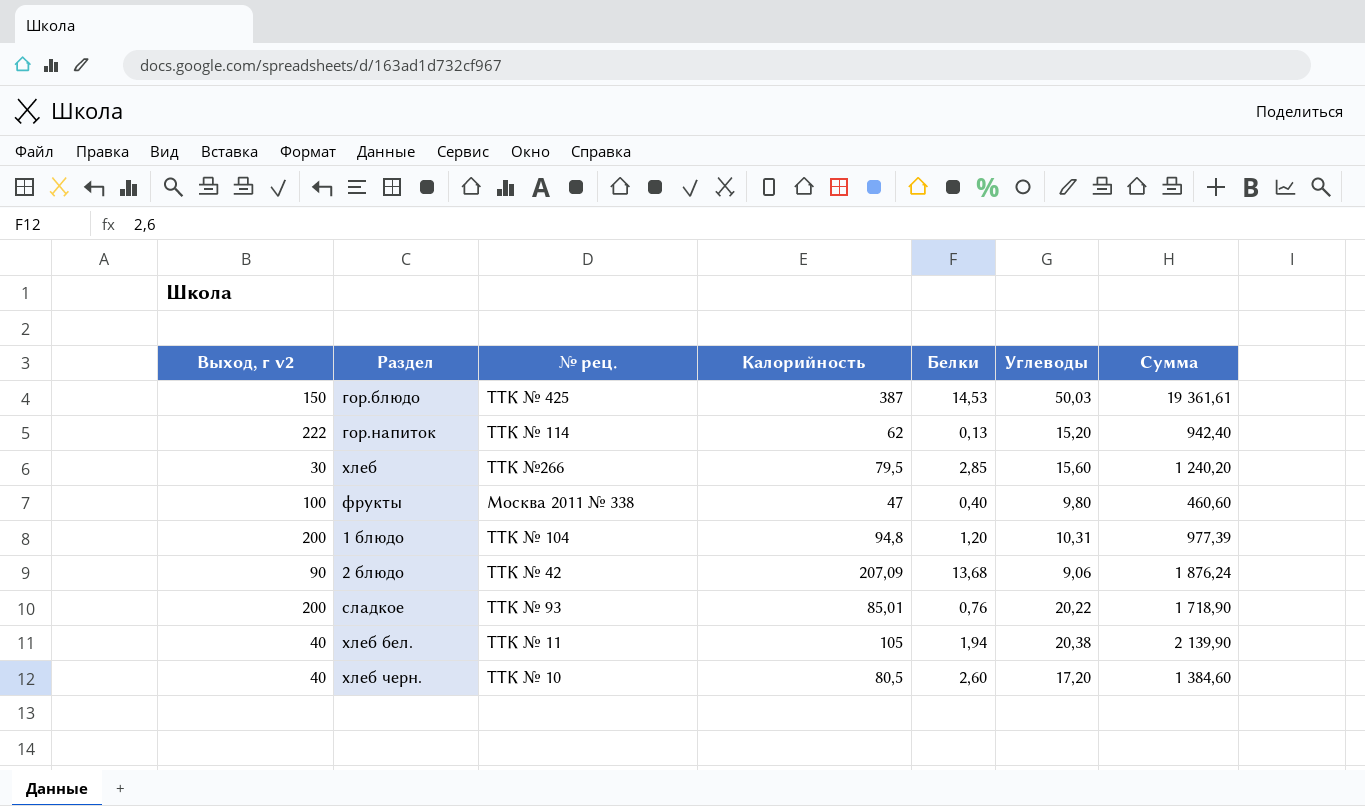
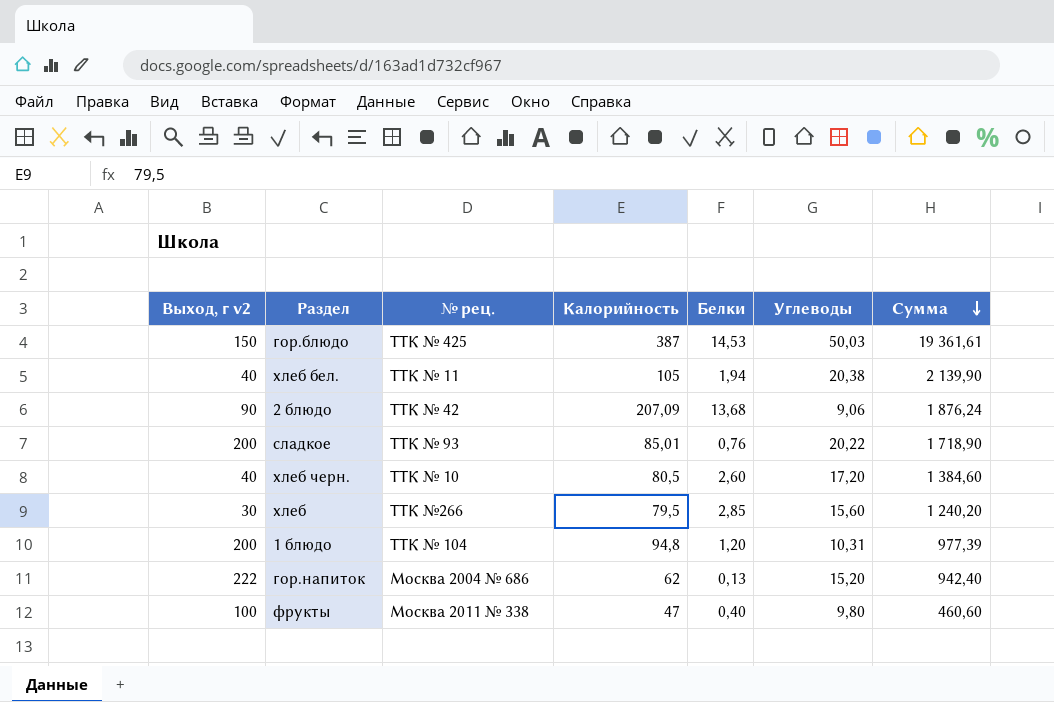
row order: none -> Сумма descending
гор.напиток | № рец.: ТТК № 114 -> Москва 2004 № 686

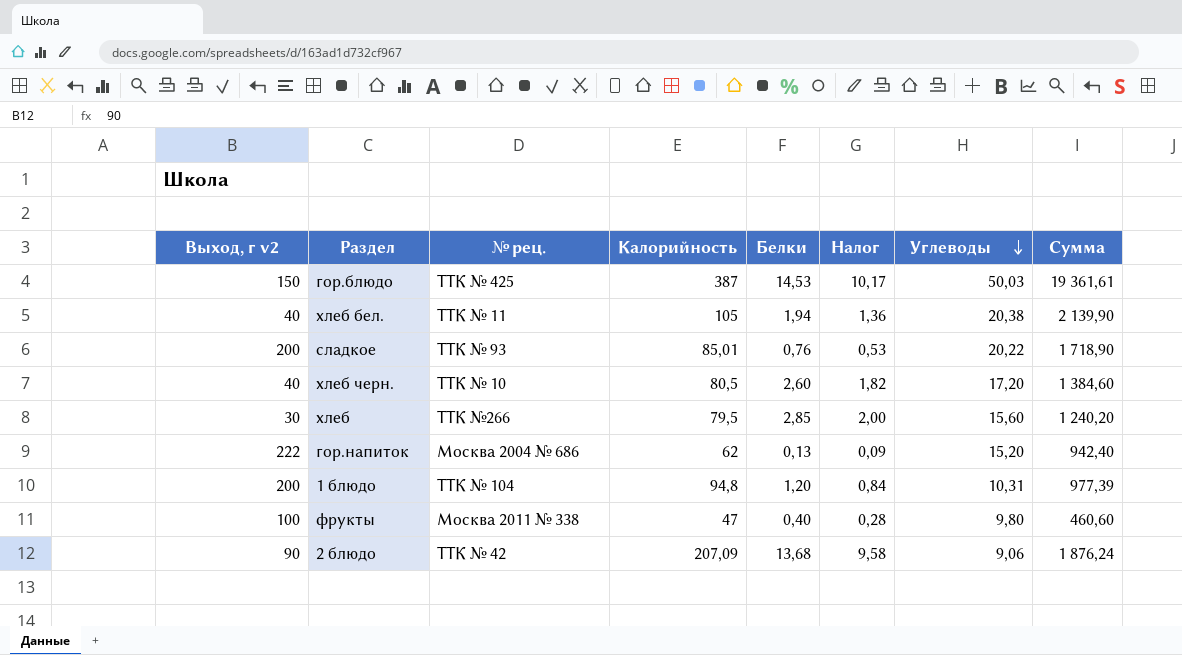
row order: Сумма descending -> Углеводы descending
column Налог | formula: none -> [Белки] * 0,7

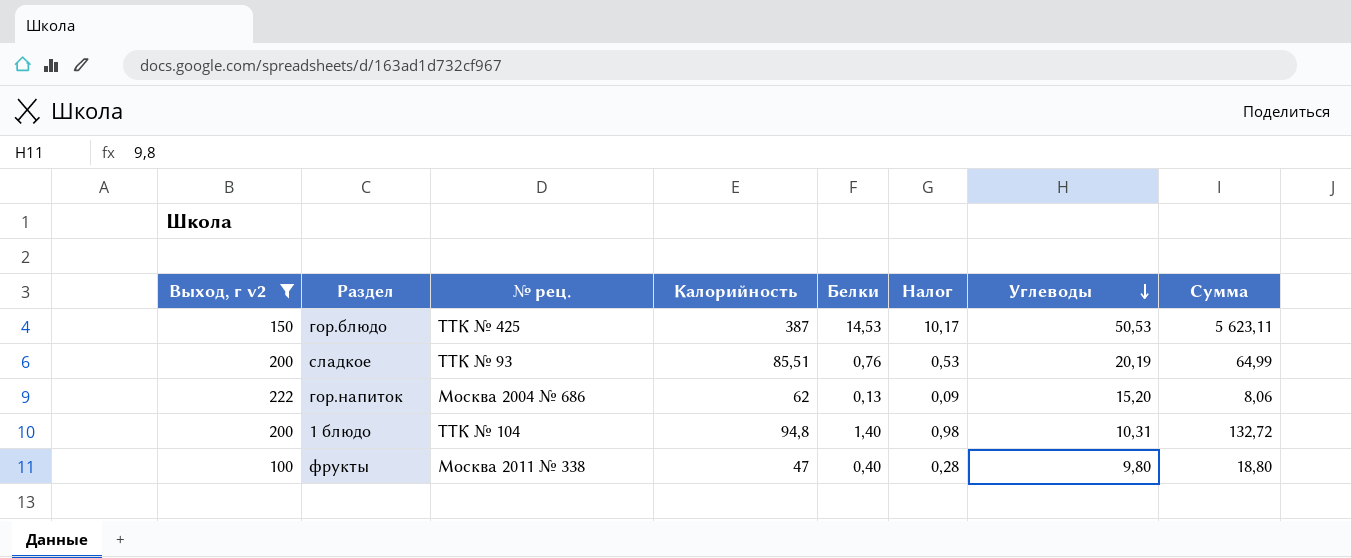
filter: none -> Выход, г v2 >= 100
column Сумма | formula: [Калорийность] * [Углеводы] -> [Калорийность] * [Белки]
гор.блюдо | Углеводы: 50,03 -> 50,53
сладкое | Калорийность: 85,01 -> 85,51
сладкое | Углеводы: 20,22 -> 20,19
1 блюдо | Белки: 1,20 -> 1,40
1 блюдо | Налог: 0,84 -> 0,98

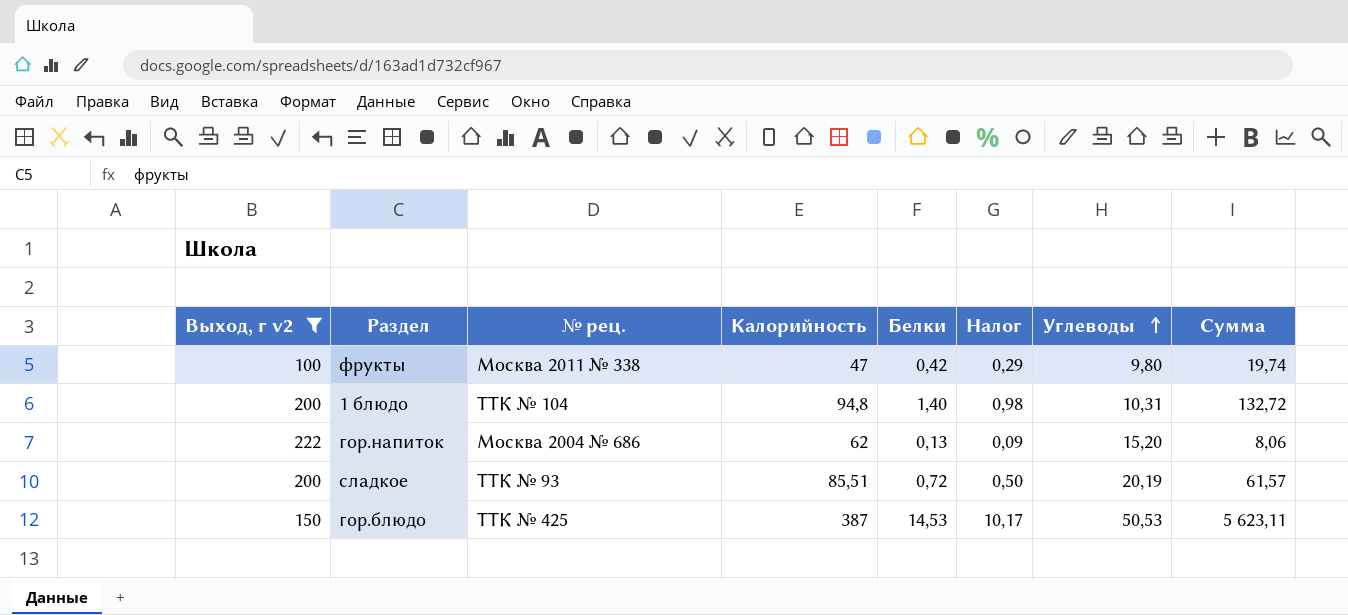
row order: Углеводы descending -> Углеводы ascending
фрукты | Белки: 0,40 -> 0,42
фрукты | Налог: 0,28 -> 0,29
фрукты | Сумма: 18,80 -> 19,74
сладкое | Белки: 0,76 -> 0,72
сладкое | Налог: 0,53 -> 0,50
сладкое | Сумма: 64,99 -> 61,57

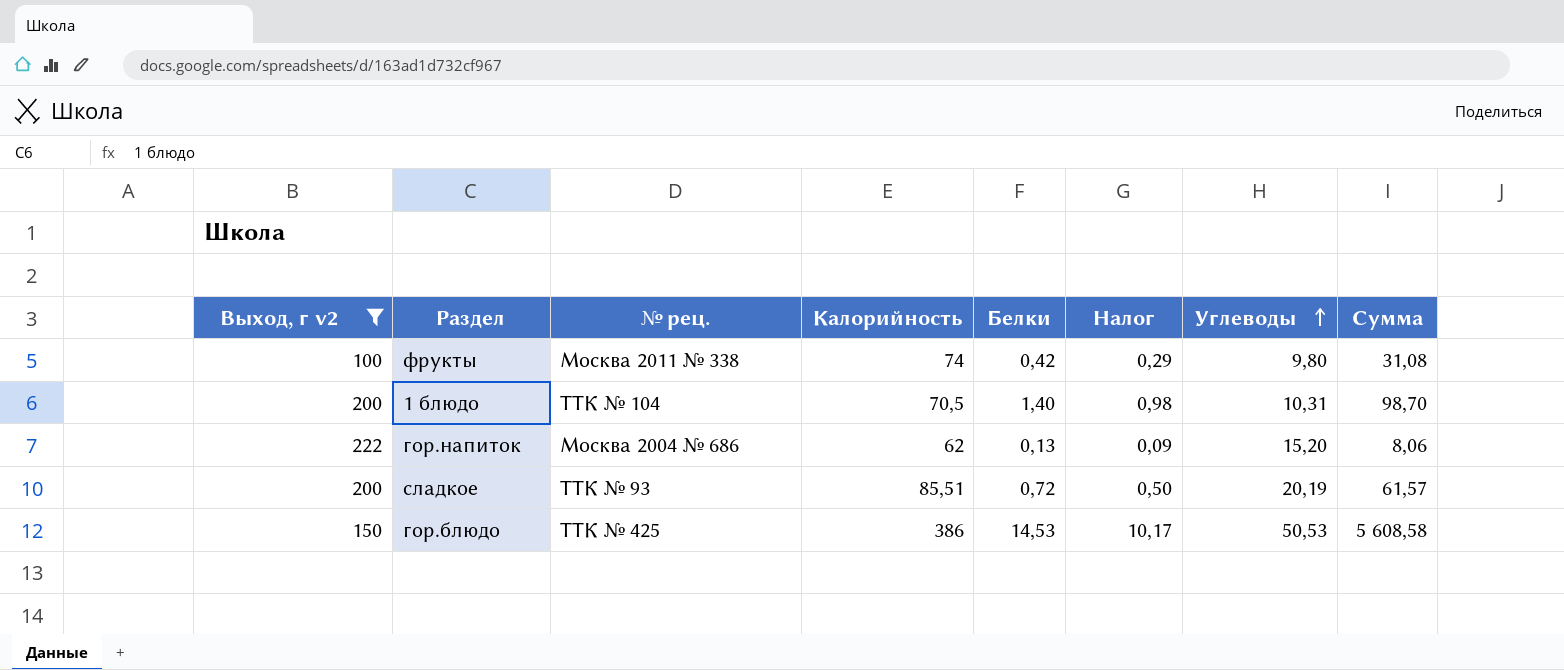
фрукты | Калорийность: 47 -> 74
фрукты | Сумма: 19,74 -> 31,08
1 блюдо | Калорийность: 94,8 -> 70,5
1 блюдо | Сумма: 132,72 -> 98,70
гор.блюдо | Калорийность: 387 -> 386
гор.блюдо | Сумма: 5 623,11 -> 5 608,58

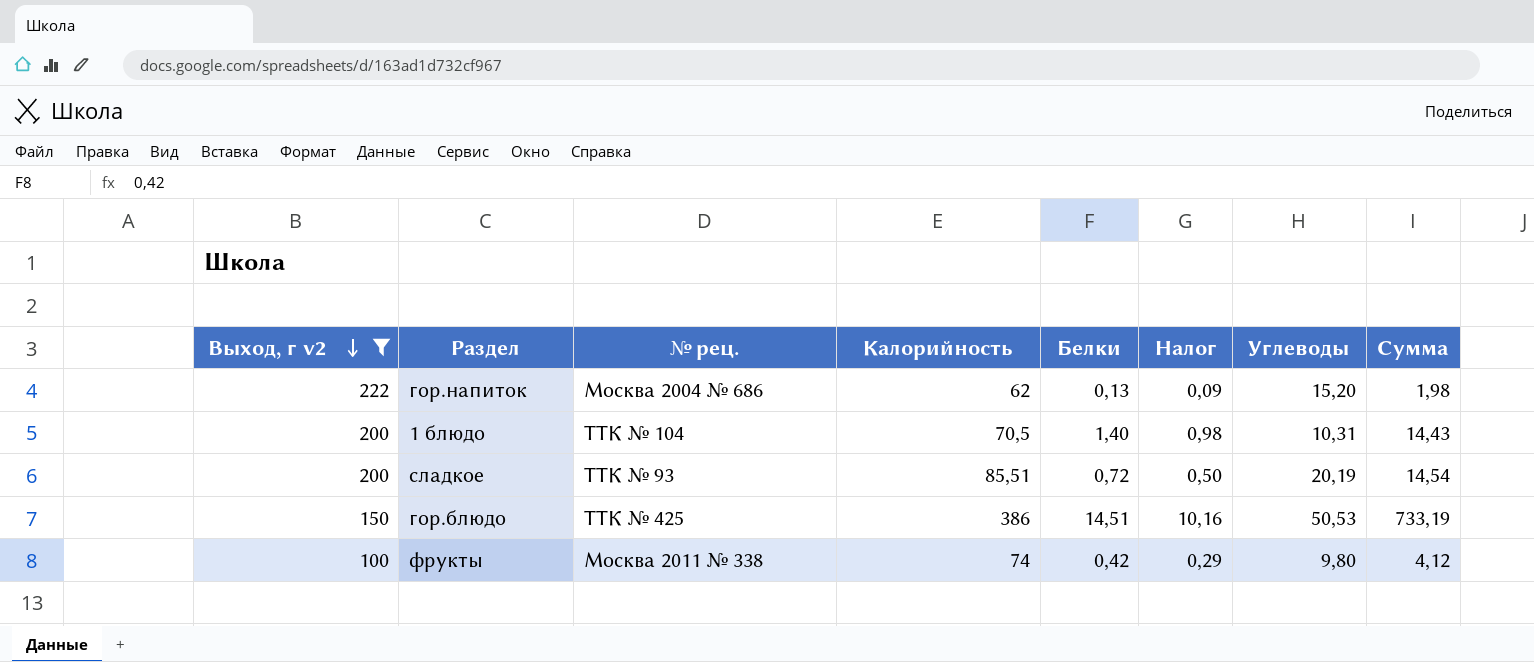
row order: Углеводы ascending -> Выход, г v2 descending
column Сумма | formula: [Калорийность] * [Белки] -> [Белки] * [Углеводы]
гор.блюдо | Белки: 14,53 -> 14,51
гор.блюдо | Налог: 10,17 -> 10,16

